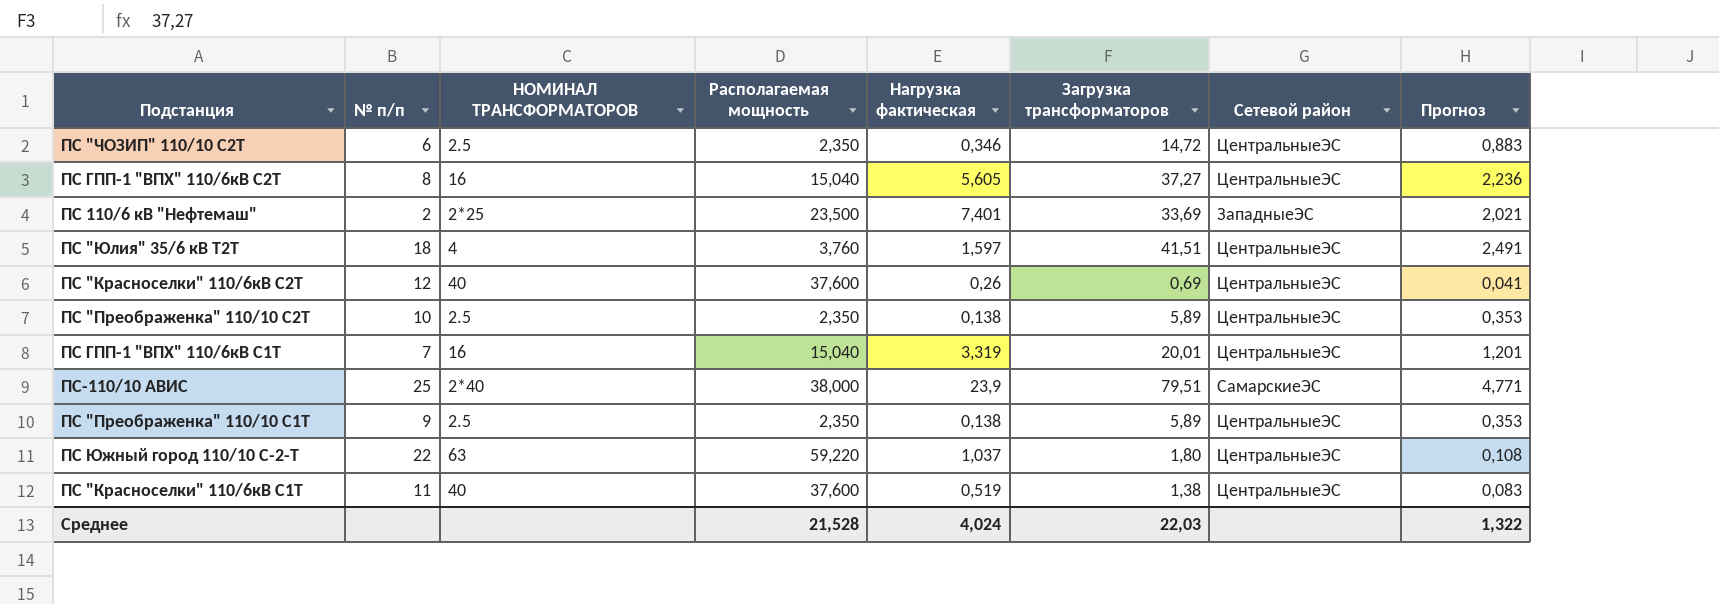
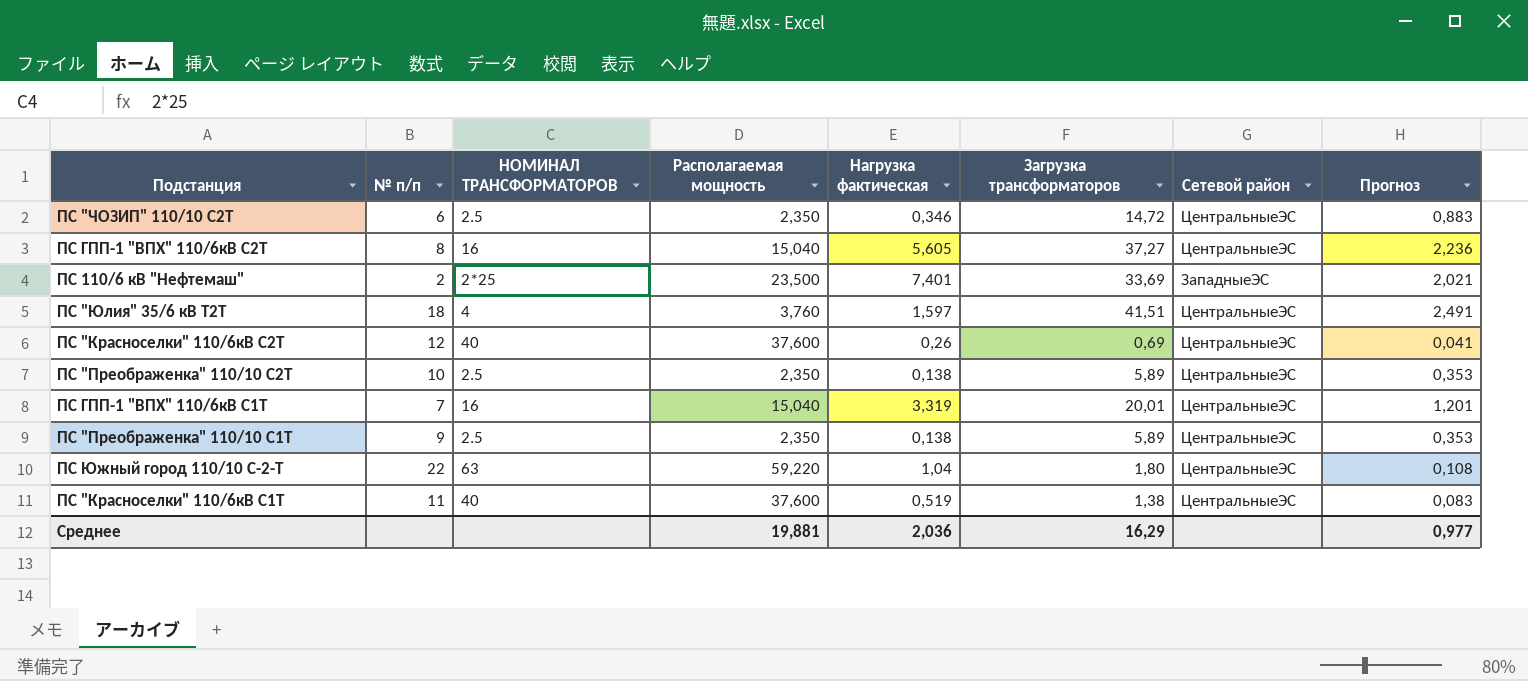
row ПС-110/10 АВИС: 25 | 2*40 | 38,000 | 23,9 | 79,51 | СамарскиеЭС | 4,771 -> none
ПС Южный город 110/10 С-2-Т | Нагрузка фактическая: 1,037 -> 1,04
Среднее | Располагаемая мощность: 21,528 -> 19,881
Среднее | Нагрузка фактическая: 4,024 -> 2,036
Среднее | Загрузка трансформаторов: 22,03 -> 16,29
Среднее | Прогноз: 1,322 -> 0,977

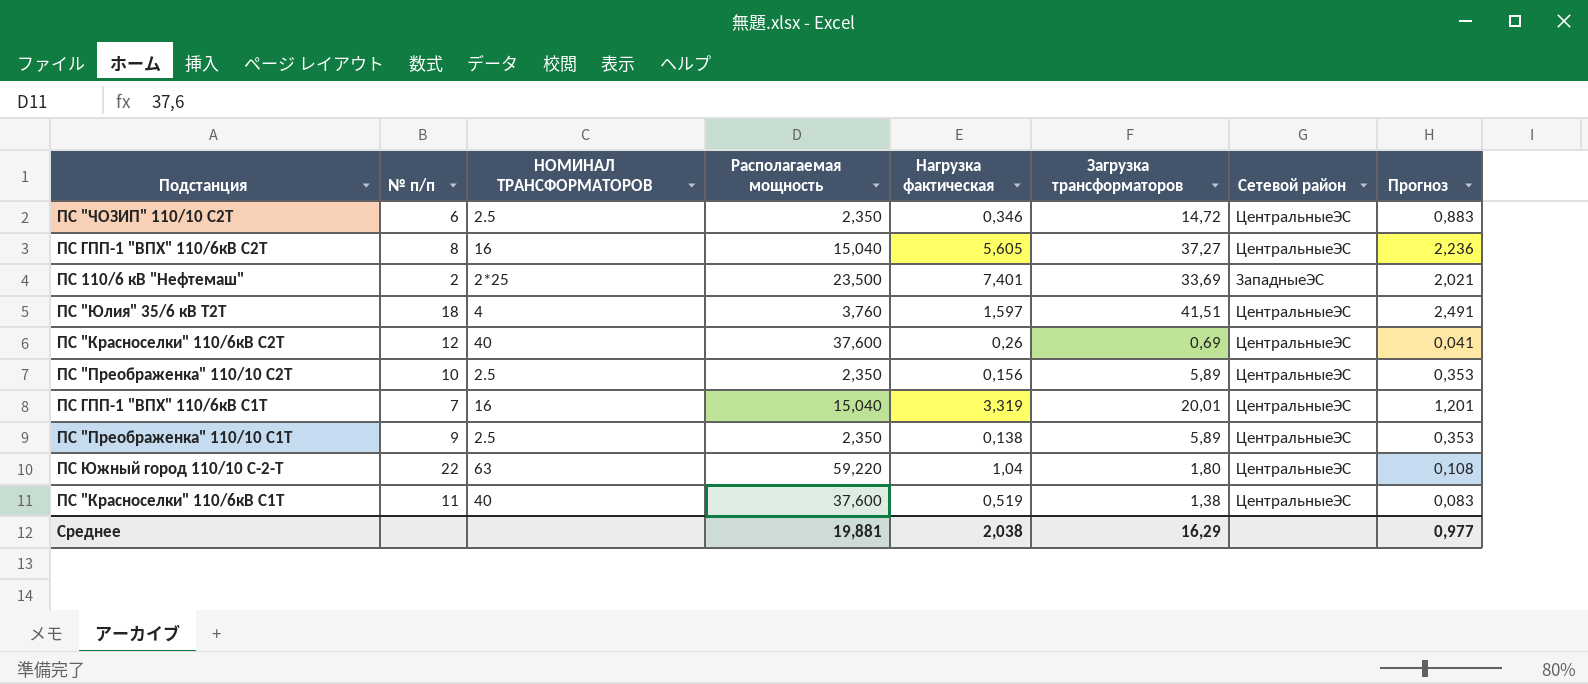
ПС "Преображенка" 110/10 С2Т | Нагрузка фактическая: 0,138 -> 0,156
Среднее | Нагрузка фактическая: 2,036 -> 2,038

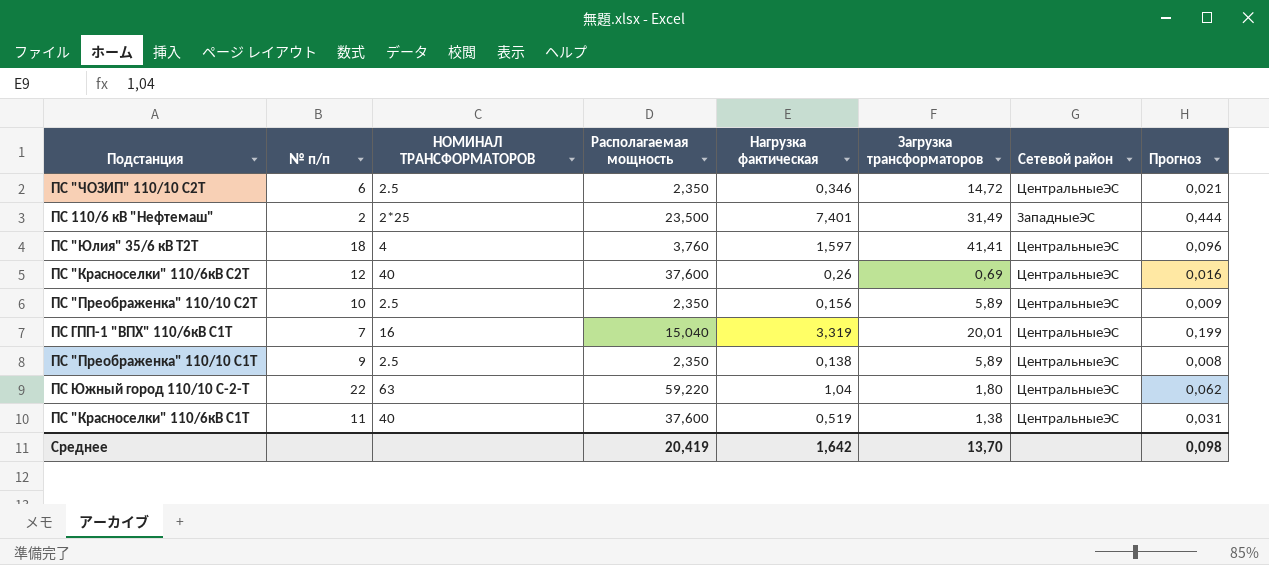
column Прогноз | formula: [Загрузка трансформаторов] * 0,06 -> [Нагрузка фактическая] * 0,06
row ПС ГПП-1 "ВПХ" 110/6кВ С2Т: 8 | 16 | 15,040 | 5,605 | 37,27 | ЦентральныеЭС | 2,236 -> none
ПС 110/6 кВ "Нефтемаш" | Загрузка трансформаторов: 33,69 -> 31,49
ПС "Юлия" 35/6 кВ Т2Т | Загрузка трансформаторов: 41,51 -> 41,41
Среднее | Располагаемая мощность: 19,881 -> 20,419
Среднее | Нагрузка фактическая: 2,038 -> 1,642
Среднее | Загрузка трансформаторов: 16,29 -> 13,70
Среднее | Прогноз: 0,977 -> 0,098

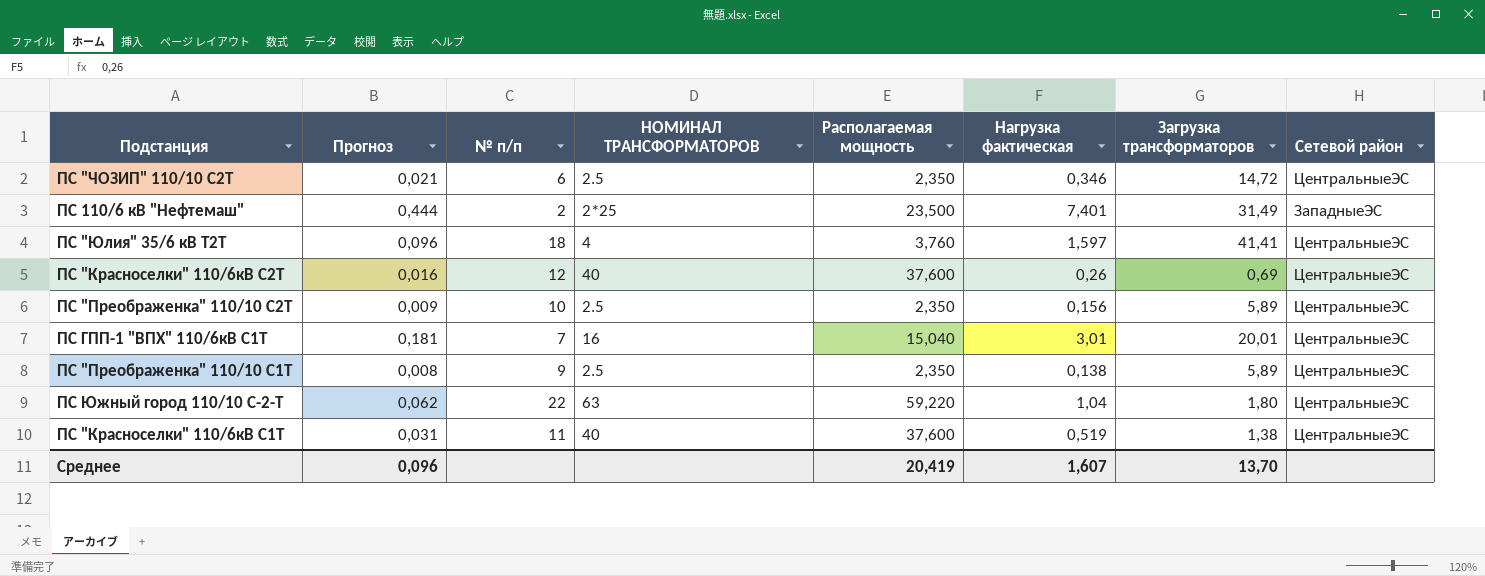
column Прогноз | position: 8 -> 2
ПС ГПП-1 "ВПХ" 110/6кВ С1Т | Прогноз: 0,199 -> 0,181
ПС ГПП-1 "ВПХ" 110/6кВ С1Т | Нагрузка фактическая: 3,319 -> 3,01
Среднее | Прогноз: 0,098 -> 0,096
Среднее | Нагрузка фактическая: 1,642 -> 1,607

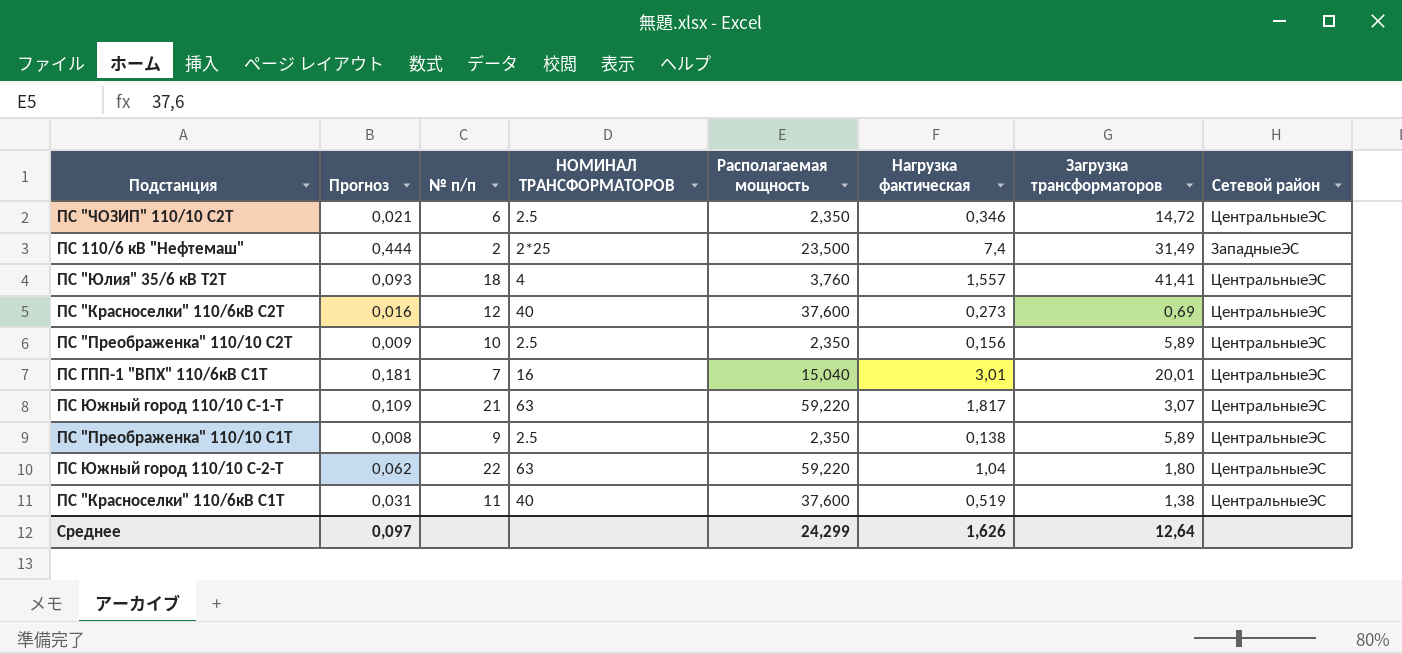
ПС 110/6 кВ "Нефтемаш" | Нагрузка фактическая: 7,401 -> 7,4
ПС "Юлия" 35/6 кВ Т2Т | Прогноз: 0,096 -> 0,093
ПС "Юлия" 35/6 кВ Т2Т | Нагрузка фактическая: 1,597 -> 1,557
ПС "Красноселки" 110/6кВ С2Т | Нагрузка фактическая: 0,26 -> 0,273
row ПС Южный город 110/10 С-1-Т: none -> 0,109 | 21 | 63 | 59,220 | 1,817 | 3,07 | ЦентральныеЭС
Среднее | Прогноз: 0,096 -> 0,097
Среднее | Располагаемая мощность: 20,419 -> 24,299
Среднее | Нагрузка фактическая: 1,607 -> 1,626
Среднее | Загрузка трансформаторов: 13,70 -> 12,64

